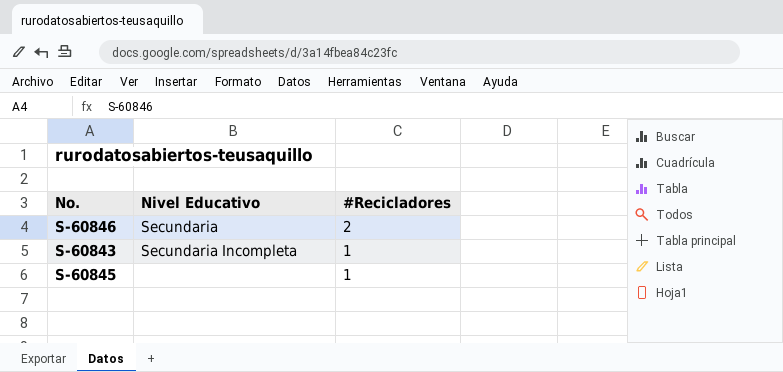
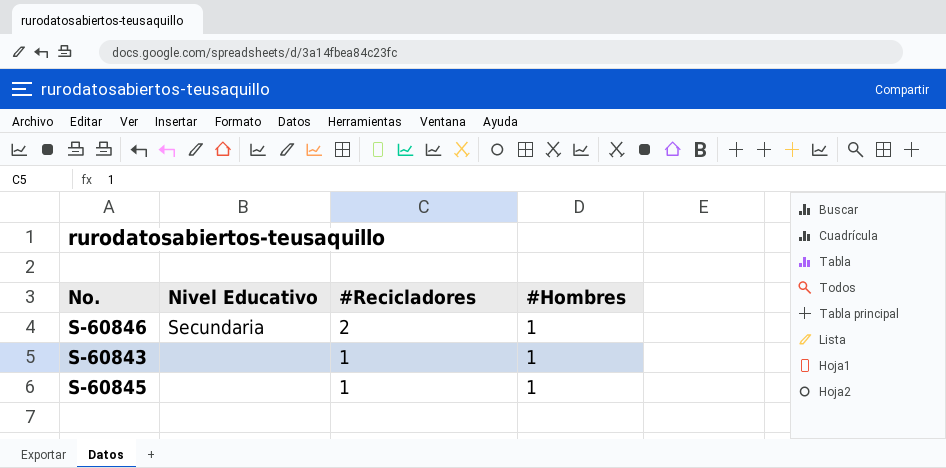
column #Hombres | position: none -> 4
S-60843 | Nivel Educativo: Secundaria Incompleta -> none

